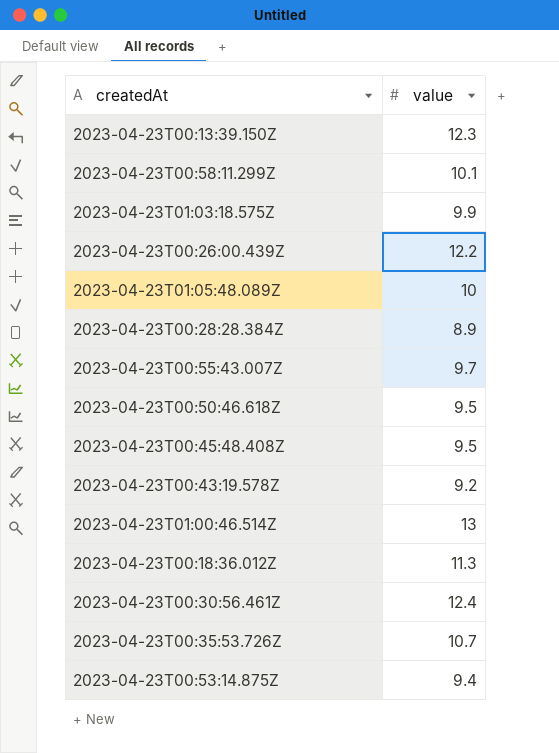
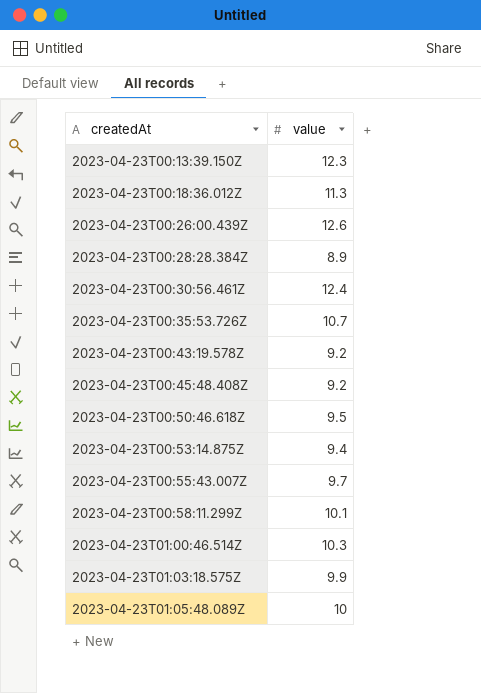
row order: none -> createdAt ascending
2023-04-23T00:26:00.439Z | value: 12.2 -> 12.6
2023-04-23T00:45:48.408Z | value: 9.5 -> 9.2
2023-04-23T01:00:46.514Z | value: 13 -> 10.3

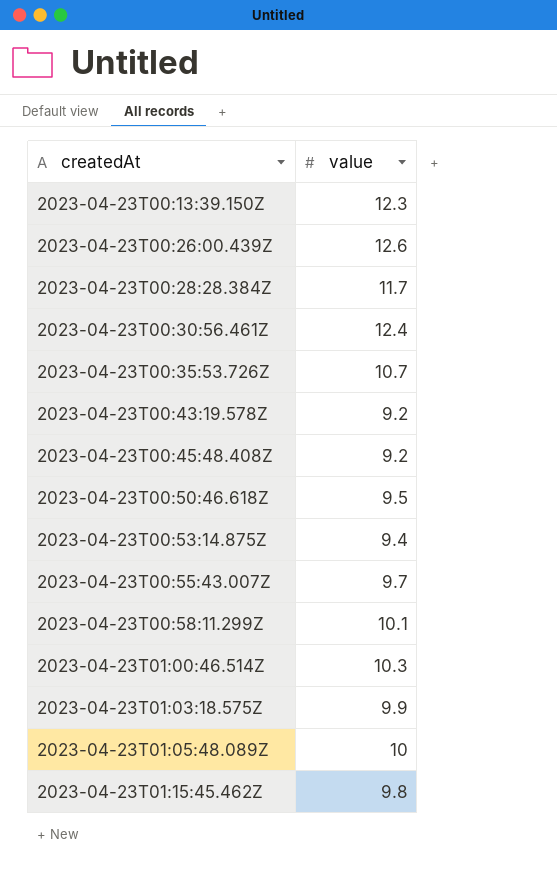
row 2023-04-23T00:18:36.012Z: 11.3 -> none
2023-04-23T00:28:28.384Z | value: 8.9 -> 11.7
row 2023-04-23T01:15:45.462Z: none -> 9.8

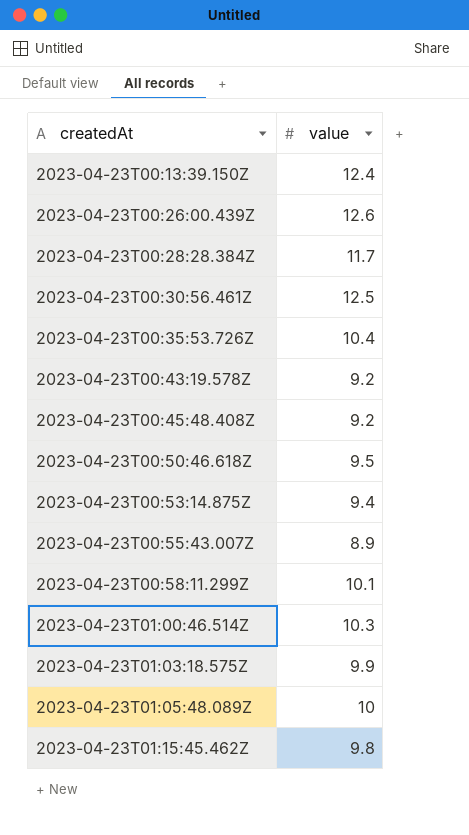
2023-04-23T00:13:39.150Z | value: 12.3 -> 12.4
2023-04-23T00:30:56.461Z | value: 12.4 -> 12.5
2023-04-23T00:35:53.726Z | value: 10.7 -> 10.4
2023-04-23T00:55:43.007Z | value: 9.7 -> 8.9

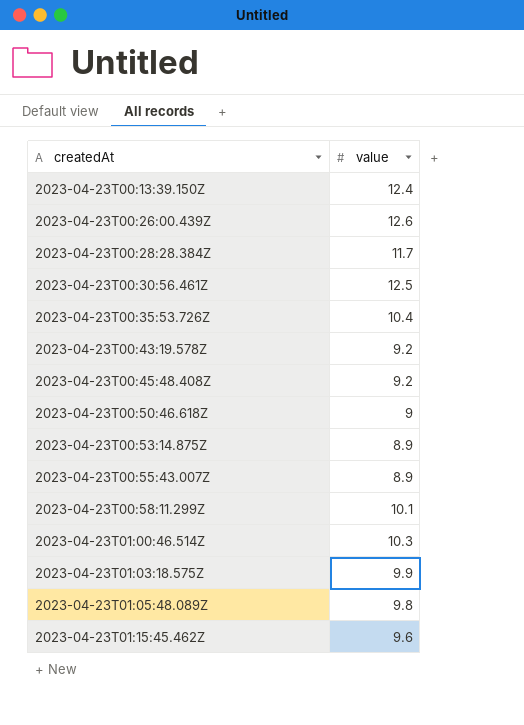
2023-04-23T00:50:46.618Z | value: 9.5 -> 9
2023-04-23T00:53:14.875Z | value: 9.4 -> 8.9
2023-04-23T01:05:48.089Z | value: 10 -> 9.8
2023-04-23T01:15:45.462Z | value: 9.8 -> 9.6

